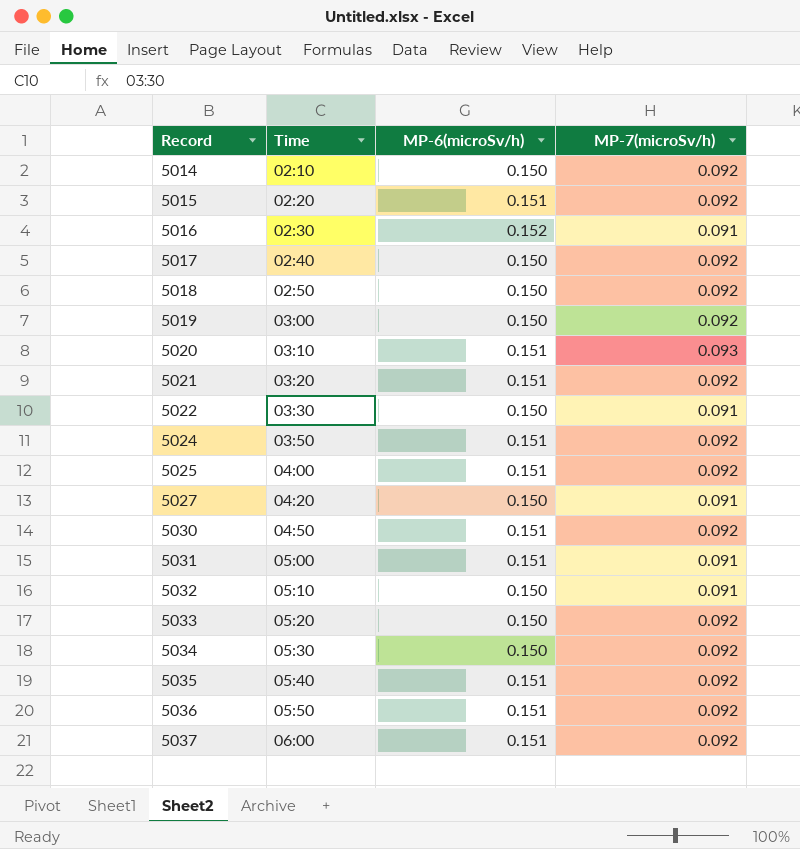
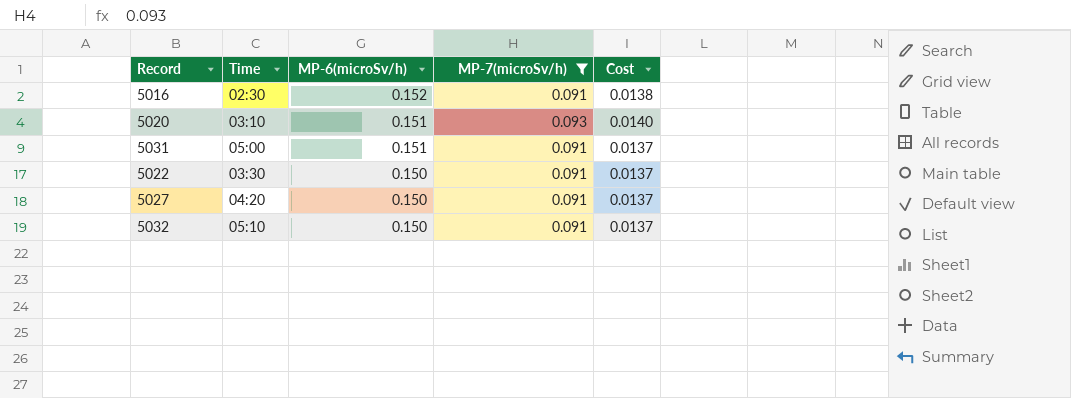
filter: none -> MP-7(microSv/h) != 0.092
row order: Record ascending -> MP-6(microSv/h) descending
column Cost | formula: none -> [MP-6(microSv/h)] * [MP-7(microSv/h)]

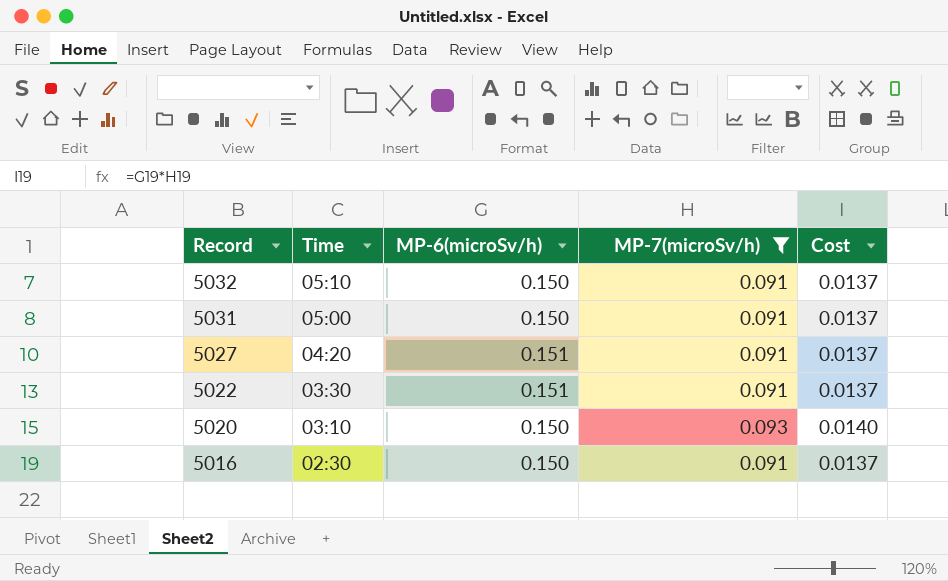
row order: MP-6(microSv/h) descending -> Record descending
5031 | MP-6(microSv/h): 0.151 -> 0.150
5027 | MP-6(microSv/h): 0.150 -> 0.151
5022 | MP-6(microSv/h): 0.150 -> 0.151
5020 | MP-6(microSv/h): 0.151 -> 0.150
5016 | MP-6(microSv/h): 0.152 -> 0.150
5016 | Cost: 0.0138 -> 0.0137

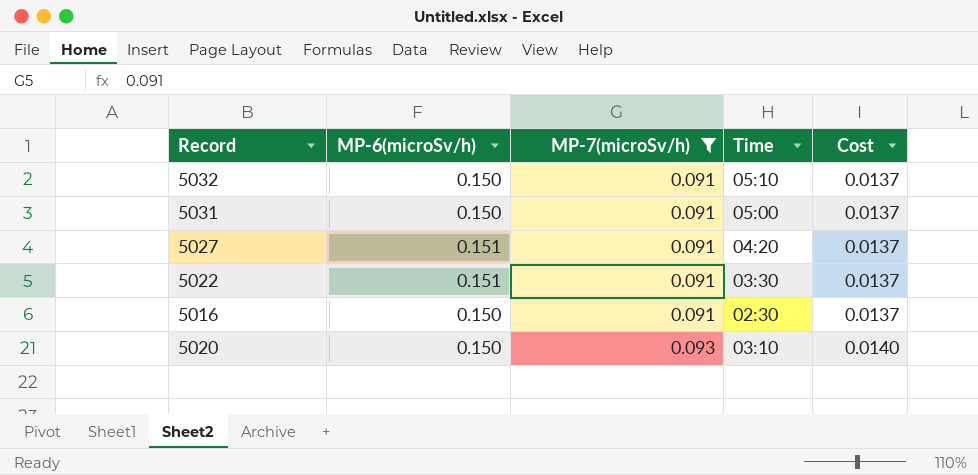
row order: Record descending -> MP-7(microSv/h) ascending
column Time | position: 2 -> 4

